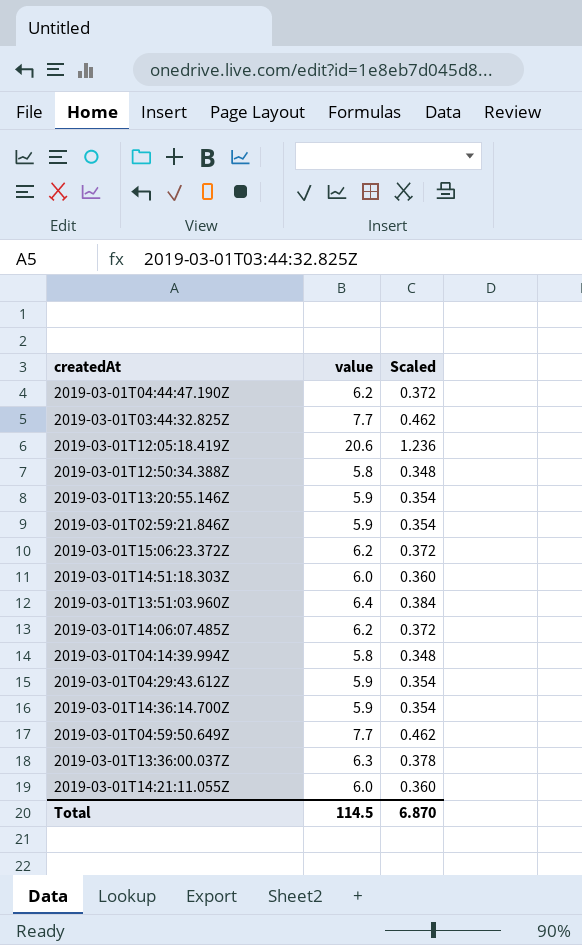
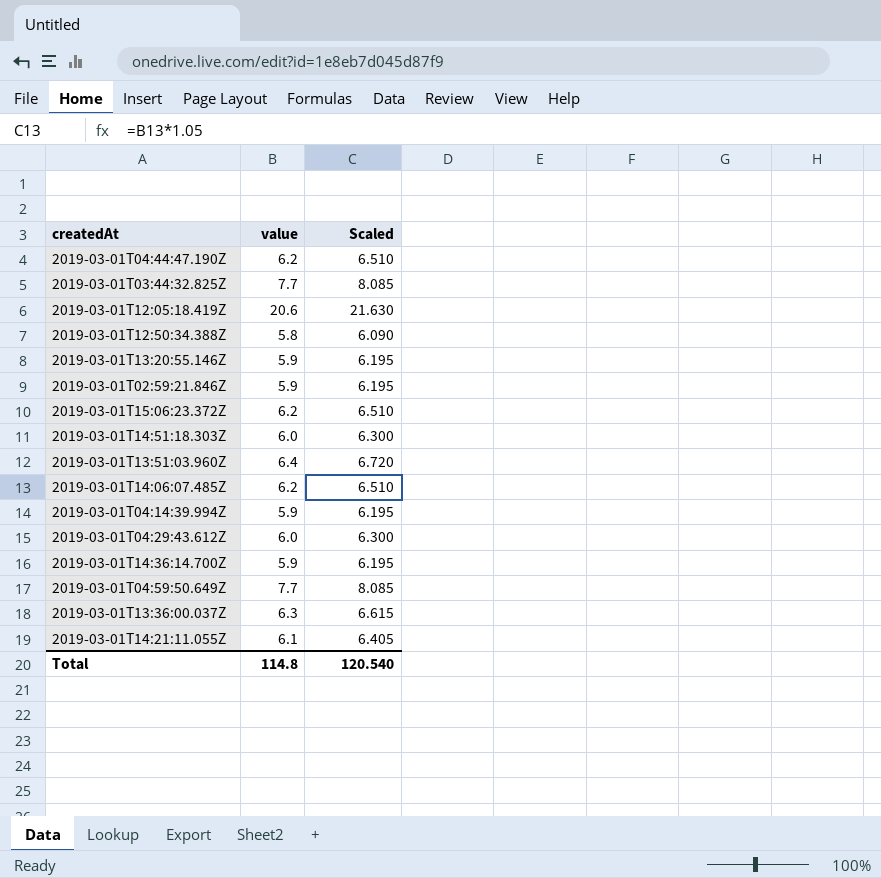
column Scaled | formula: [value] * 0.06 -> [value] * 1.05
2019-03-01T04:14:39.994Z | value: 5.8 -> 5.9
2019-03-01T04:29:43.612Z | value: 5.9 -> 6.0
2019-03-01T14:21:11.055Z | value: 6.0 -> 6.1
Total | value: 114.5 -> 114.8
Total | Scaled: 6.870 -> 120.540

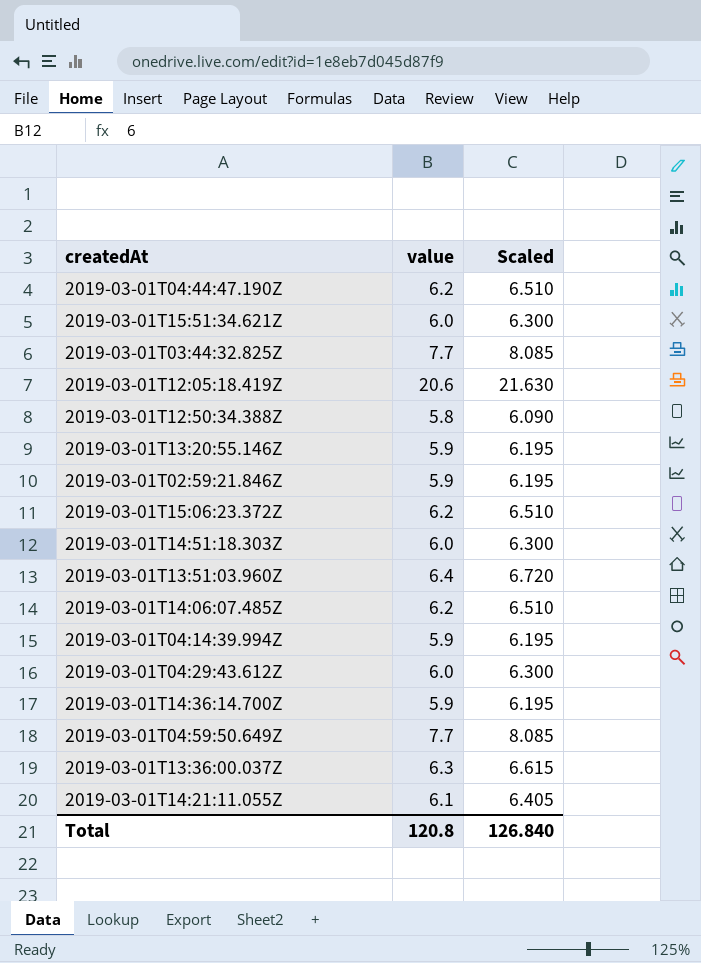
row 2019-03-01T15:51:34.621Z: none -> 6.0 | 6.300
Total | value: 114.8 -> 120.8
Total | Scaled: 120.540 -> 126.840

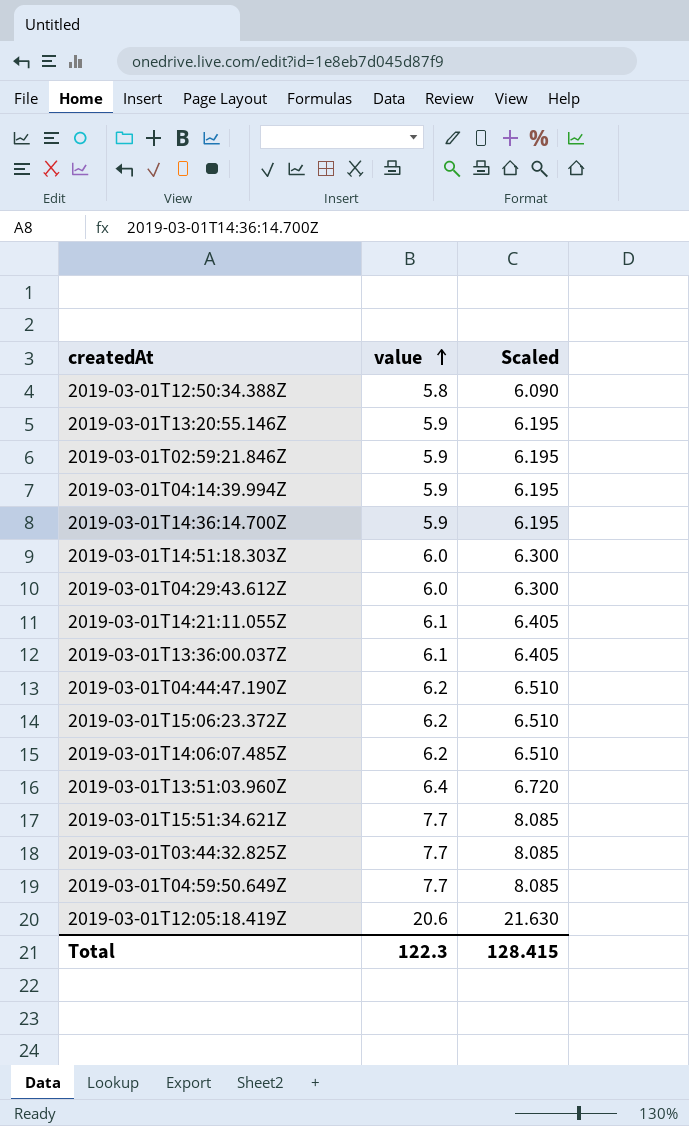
row order: none -> value ascending
2019-03-01T13:36:00.037Z | value: 6.3 -> 6.1
2019-03-01T13:36:00.037Z | Scaled: 6.615 -> 6.405
2019-03-01T15:51:34.621Z | value: 6.0 -> 7.7
2019-03-01T15:51:34.621Z | Scaled: 6.300 -> 8.085
Total | value: 120.8 -> 122.3
Total | Scaled: 126.840 -> 128.415

